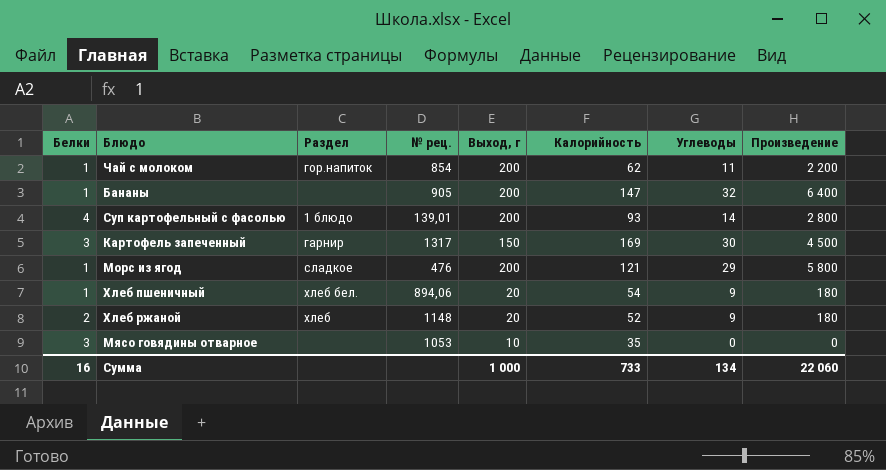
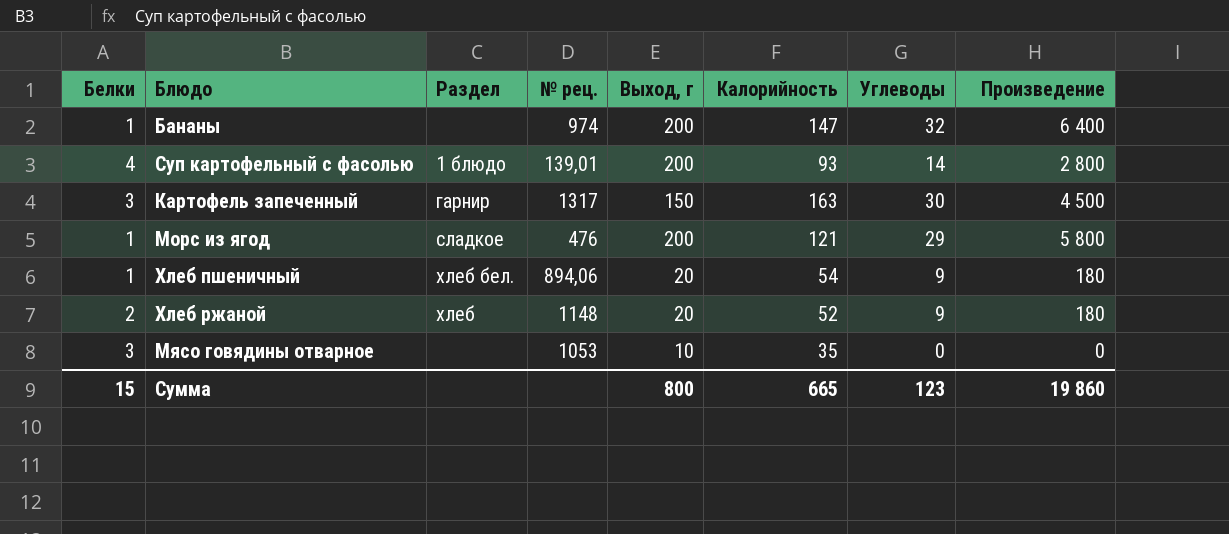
row Чай с молоком: 1 | гор.напиток | 854 | 200 | 62 | 11 | 2 200 -> none
Бананы | № рец.: 905 -> 974
Картофель запеченный | Калорийность: 169 -> 163
Сумма | Белки: 16 -> 15
Сумма | Выход, г: 1 000 -> 800
Сумма | Калорийность: 733 -> 665
Сумма | Углеводы: 134 -> 123
Сумма | Произведение: 22 060 -> 19 860

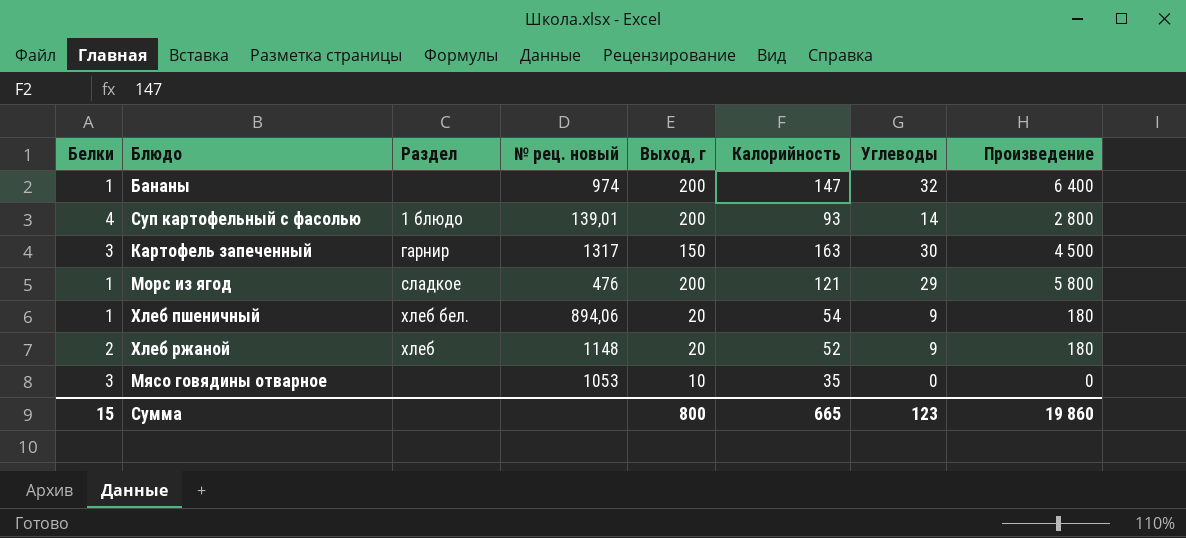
column name: № рец. -> № рец. новый

